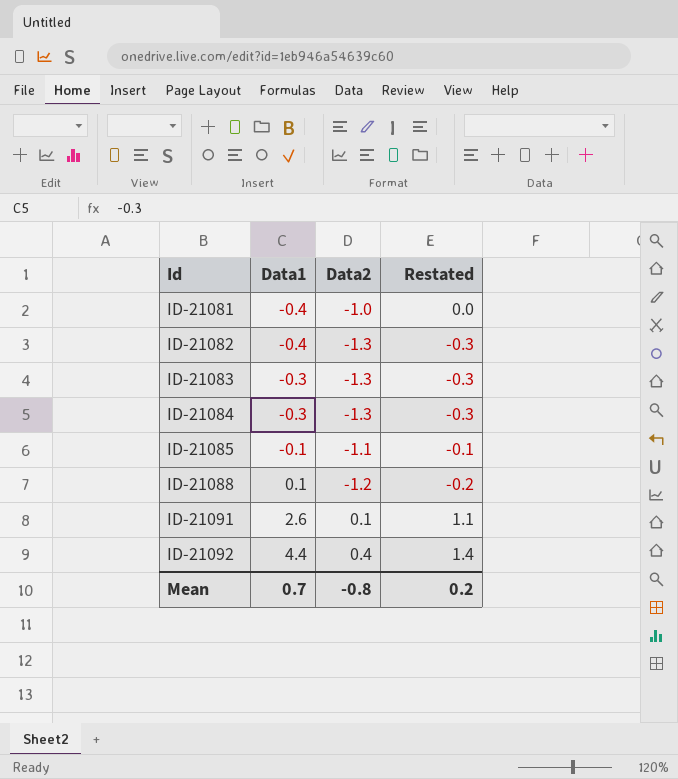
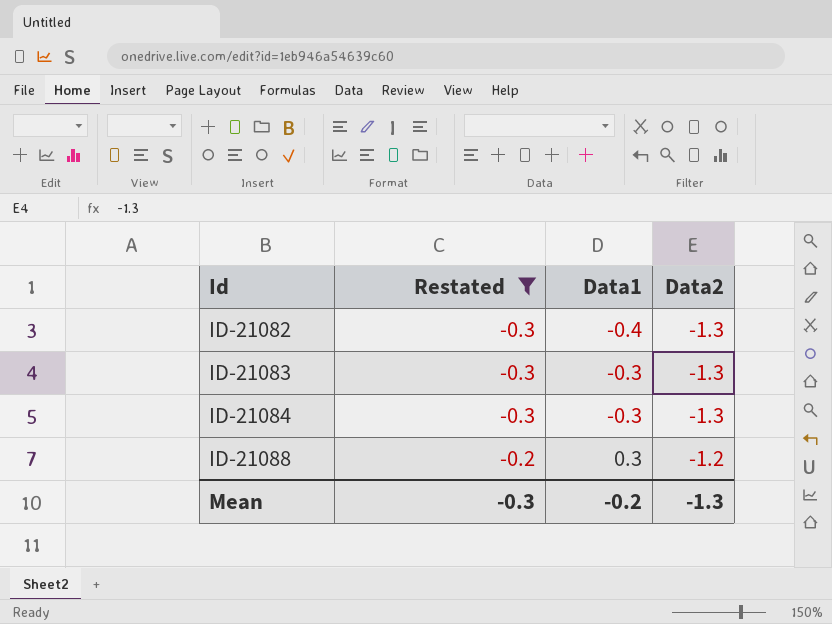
filter: none -> Restated <= -0.2
column Restated | position: 4 -> 2
ID-21088 | Data1: 0.1 -> 0.3
Mean | Restated: 0.2 -> -0.3
Mean | Data1: 0.7 -> -0.2
Mean | Data2: -0.8 -> -1.3

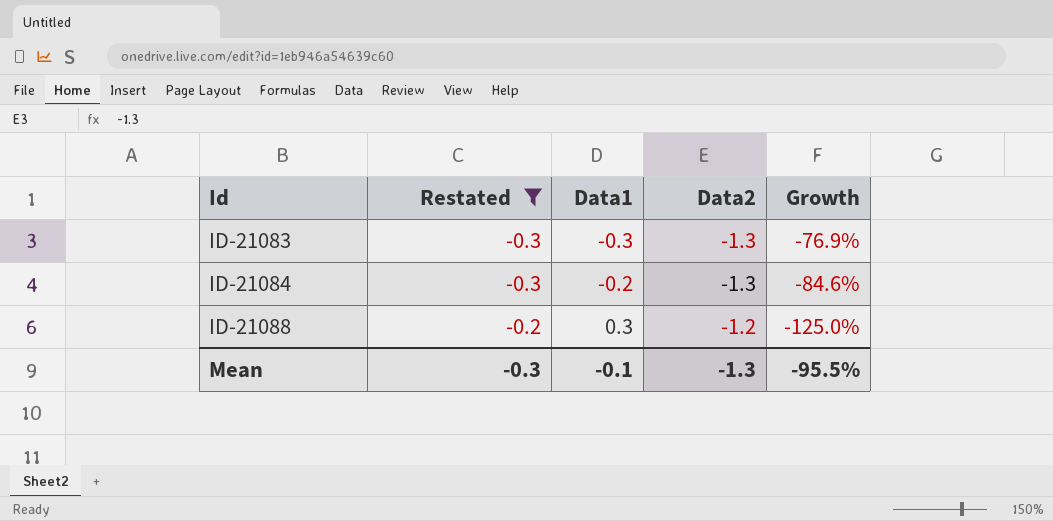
column Growth | formula: none -> ([Data1] - [Data2]) / [Data2]
row ID-21082: -0.3 | -0.4 | -1.3 -> none
ID-21084 | Data1: -0.3 -> -0.2
Mean | Data1: -0.2 -> -0.1

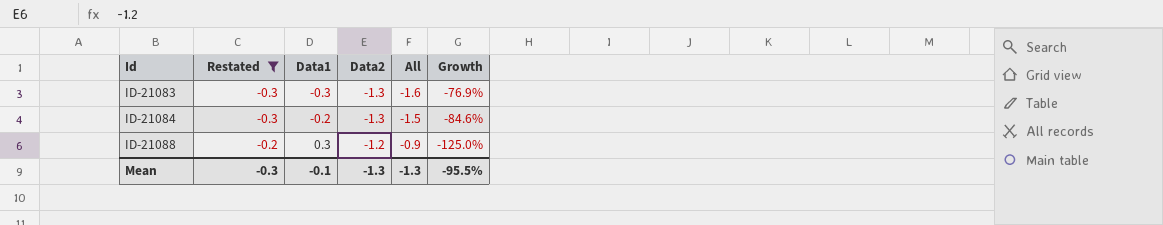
column All | formula: none -> [Data1] + [Data2]

